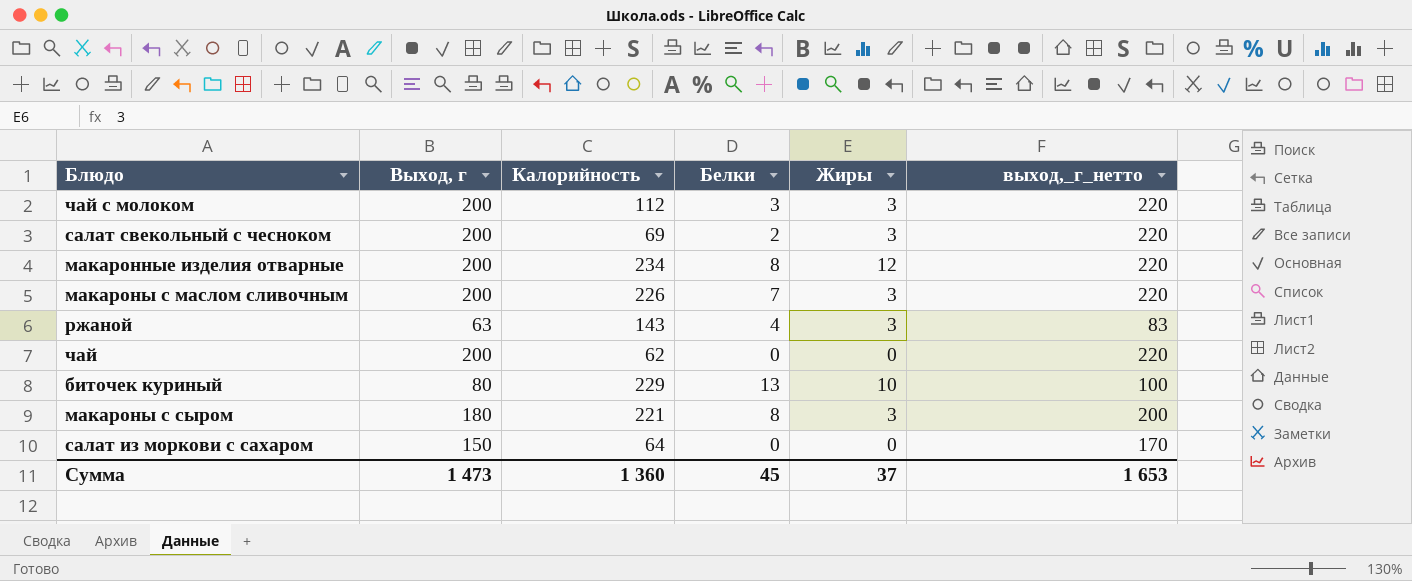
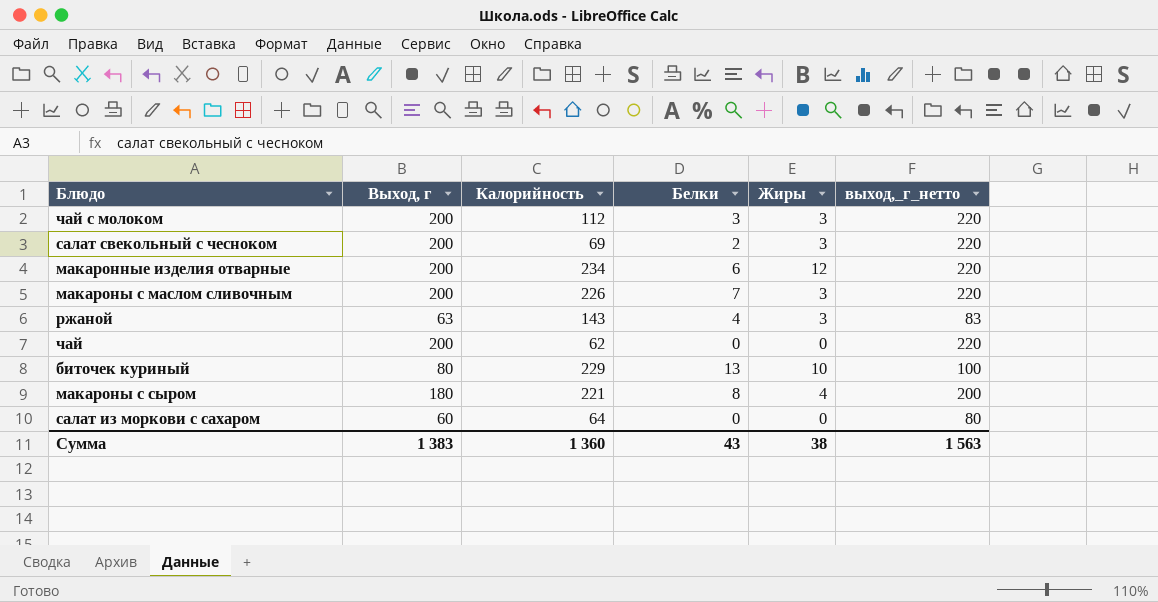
макаронные изделия отварные | Белки: 8 -> 6
макароны с сыром | Жиры: 3 -> 4
салат из моркови с сахаром | Выход, г: 150 -> 60
салат из моркови с сахаром | выход,_г_нетто: 170 -> 80
Сумма | Выход, г: 1 473 -> 1 383
Сумма | Белки: 45 -> 43
Сумма | Жиры: 37 -> 38
Сумма | выход,_г_нетто: 1 653 -> 1 563

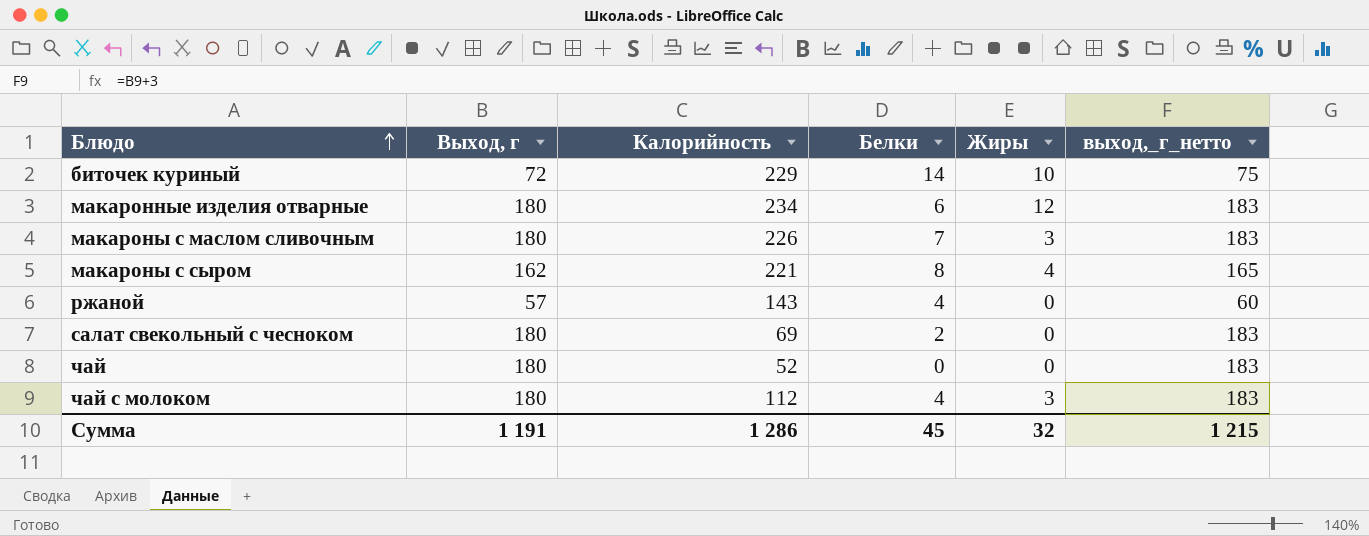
row order: none -> Блюдо ascending
column выход,_г_нетто | formula: [Выход, г] + 20 -> [Выход, г] + 3
row салат из моркови с сахаром: 60 | 64 | 0 | 0 | 80 -> none
биточек куриный | Выход, г: 80 -> 72
биточек куриный | Белки: 13 -> 14
макаронные изделия отварные | Выход, г: 200 -> 180
макароны с маслом сливочным | Выход, г: 200 -> 180
макароны с сыром | Выход, г: 180 -> 162
ржаной | Выход, г: 63 -> 57
ржаной | Жиры: 3 -> 0
салат свекольный с чесноком | Выход, г: 200 -> 180
салат свекольный с чесноком | Жиры: 3 -> 0
чай | Выход, г: 200 -> 180
чай | Калорийность: 62 -> 52
чай с молоком | Выход, г: 200 -> 180
чай с молоком | Белки: 3 -> 4
Сумма | Выход, г: 1 383 -> 1 191
Сумма | Калорийность: 1 360 -> 1 286
Сумма | Белки: 43 -> 45
Сумма | Жиры: 38 -> 32
Сумма | выход,_г_нетто: 1 563 -> 1 215

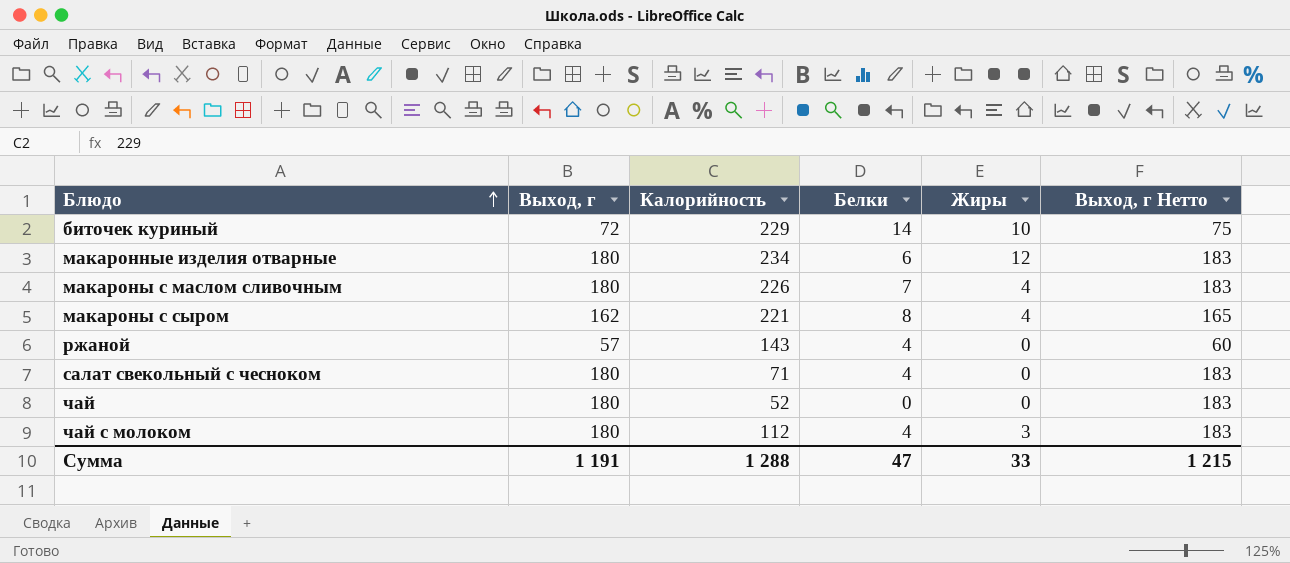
column name: выход,_г_нетто -> Выход, г Нетто
макароны с маслом сливочным | Жиры: 3 -> 4
салат свекольный с чесноком | Калорийность: 69 -> 71
салат свекольный с чесноком | Белки: 2 -> 4
Сумма | Калорийность: 1 286 -> 1 288
Сумма | Белки: 45 -> 47
Сумма | Жиры: 32 -> 33

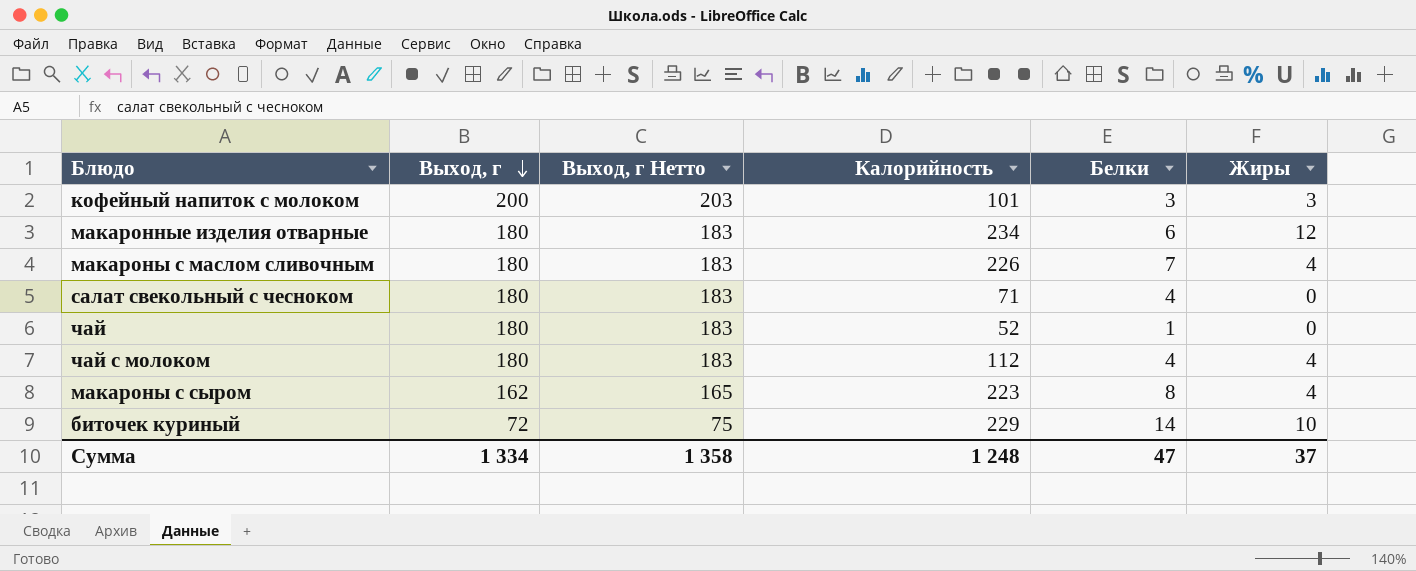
row order: Блюдо ascending -> Выход, г descending
column Выход, г Нетто | position: 6 -> 3
row ржаной: 57 | 143 | 4 | 0 | 60 -> none
row кофейный напиток с молоком: none -> 200 | 203 | 101 | 3 | 3
чай | Белки: 0 -> 1
чай с молоком | Жиры: 3 -> 4
макароны с сыром | Калорийность: 221 -> 223
Сумма | Выход, г: 1 191 -> 1 334
Сумма | Выход, г Нетто: 1 215 -> 1 358
Сумма | Калорийность: 1 288 -> 1 248
Сумма | Жиры: 33 -> 37

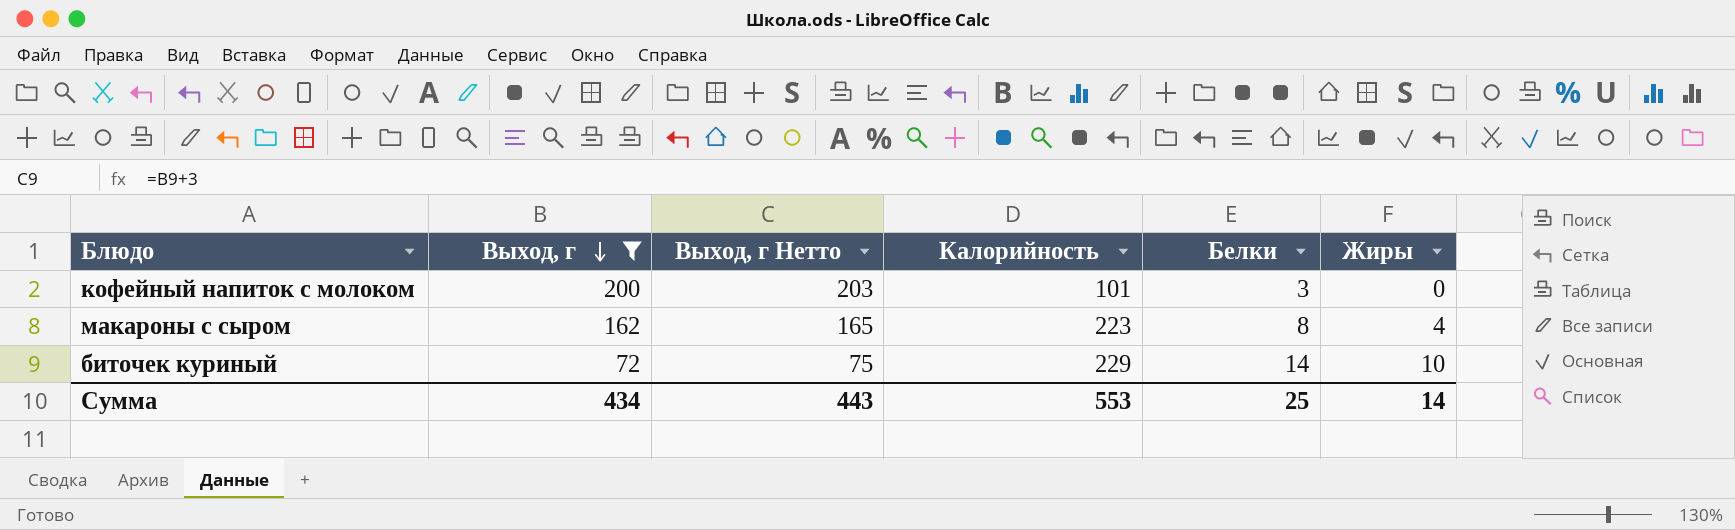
filter: none -> Выход, г != 180
кофейный напиток с молоком | Жиры: 3 -> 0
Сумма | Выход, г: 1 334 -> 434
Сумма | Выход, г Нетто: 1 358 -> 443
Сумма | Калорийность: 1 248 -> 553
Сумма | Белки: 47 -> 25
Сумма | Жиры: 37 -> 14

